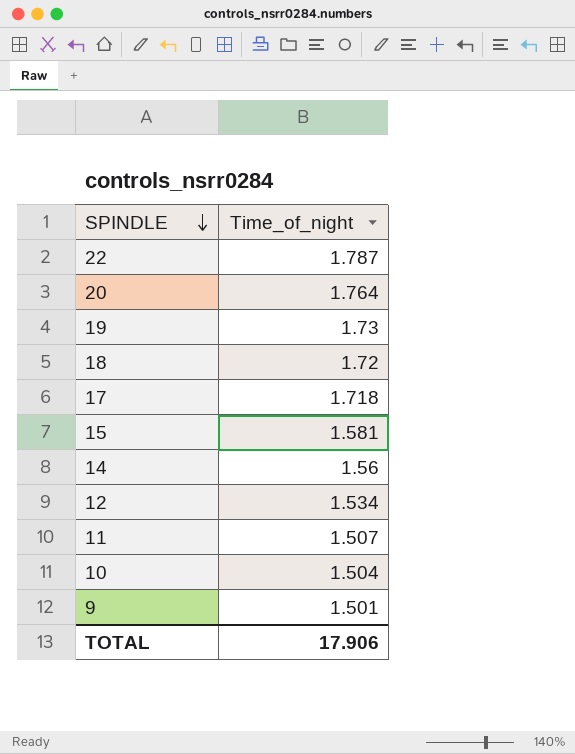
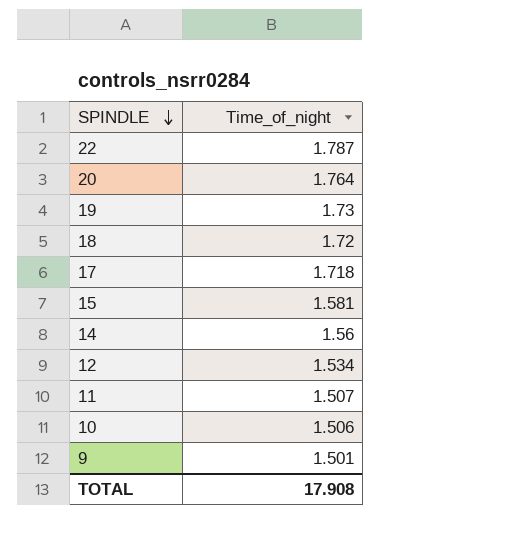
10 | Time_of_night: 1.504 -> 1.506
TOTAL | Time_of_night: 17.906 -> 17.908

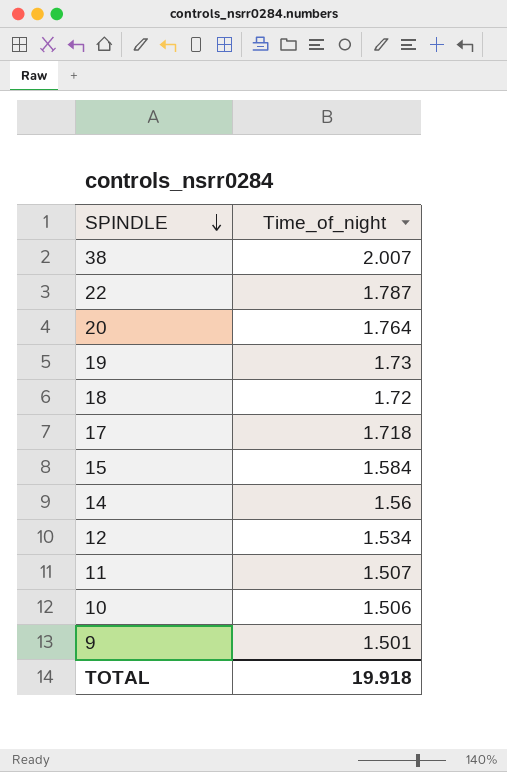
row 38: none -> 2.007
15 | Time_of_night: 1.581 -> 1.584
TOTAL | Time_of_night: 17.908 -> 19.918

